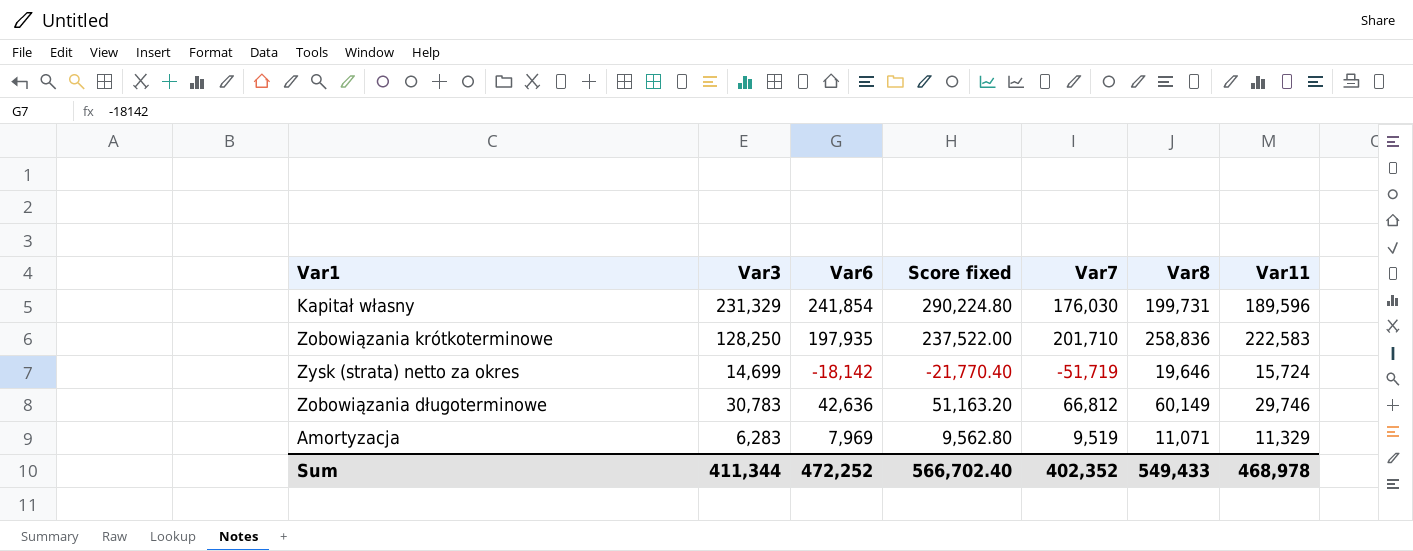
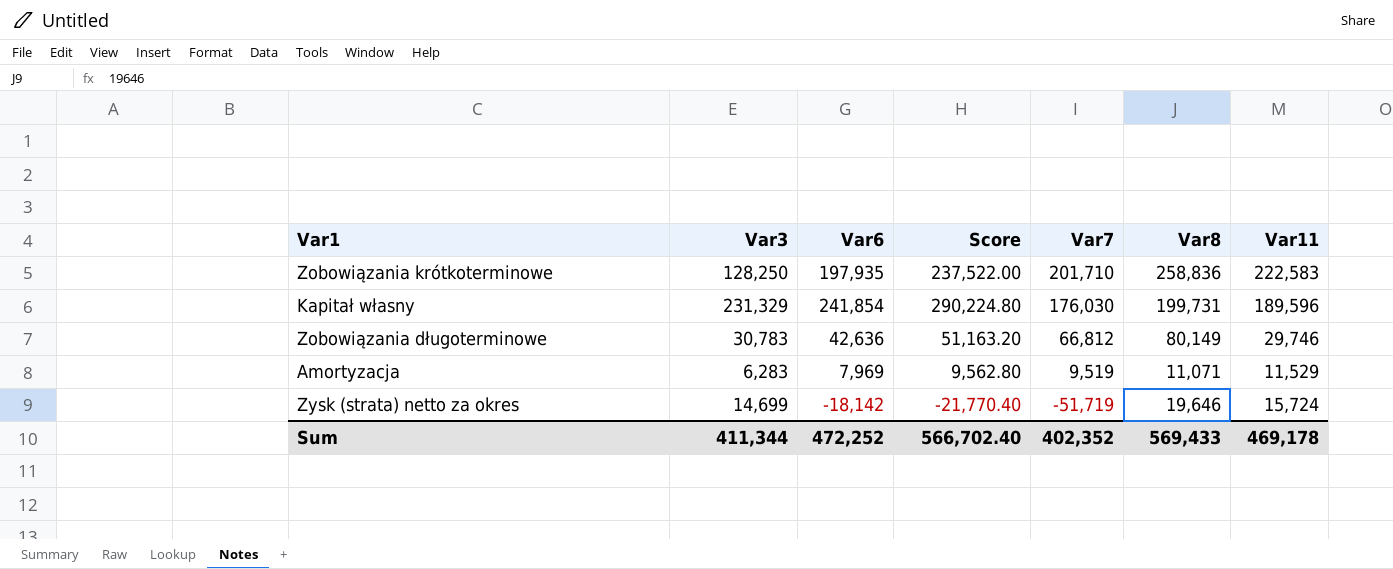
row order: none -> Var7 descending
column name: Score fixed -> Score
Zobowiązania długoterminowe | Var8: 60,149 -> 80,149
Amortyzacja | Var11: 11,329 -> 11,529
Sum | Var8: 549,433 -> 569,433
Sum | Var11: 468,978 -> 469,178

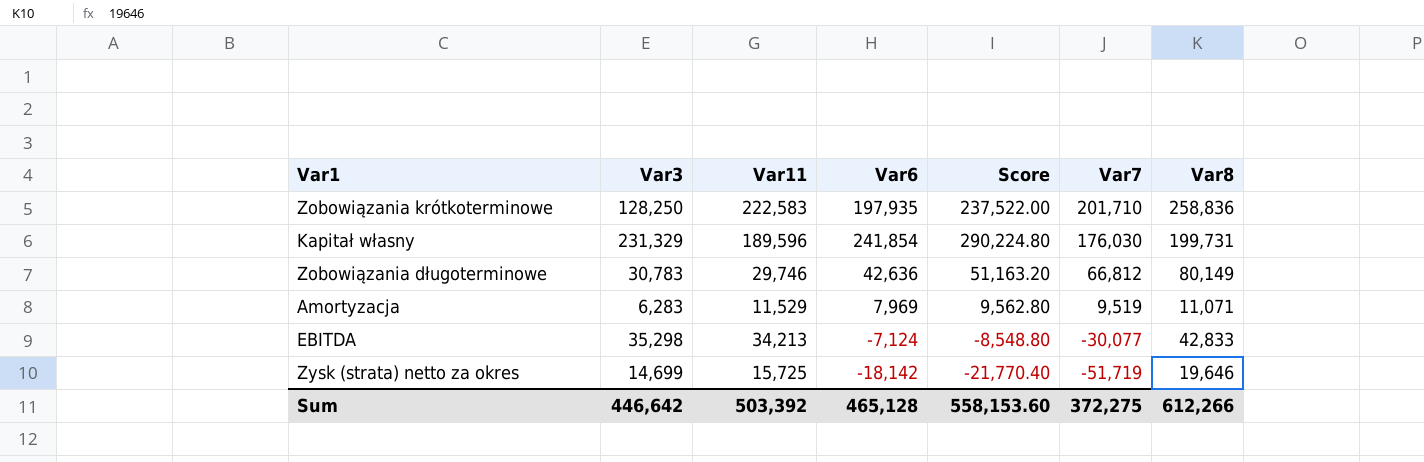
column Var11 | position: 7 -> 3
row EBITDA: none -> 35,298 | 34,213 | -7,124 | -8,548.80 | -30,077 | 42,833
Zysk (strata) netto za okres | Var11: 15,724 -> 15,725
Sum | Var3: 411,344 -> 446,642
Sum | Var11: 469,178 -> 503,392
Sum | Var6: 472,252 -> 465,128
Sum | Score: 566,702.40 -> 558,153.60
Sum | Var7: 402,352 -> 372,275
Sum | Var8: 569,433 -> 612,266

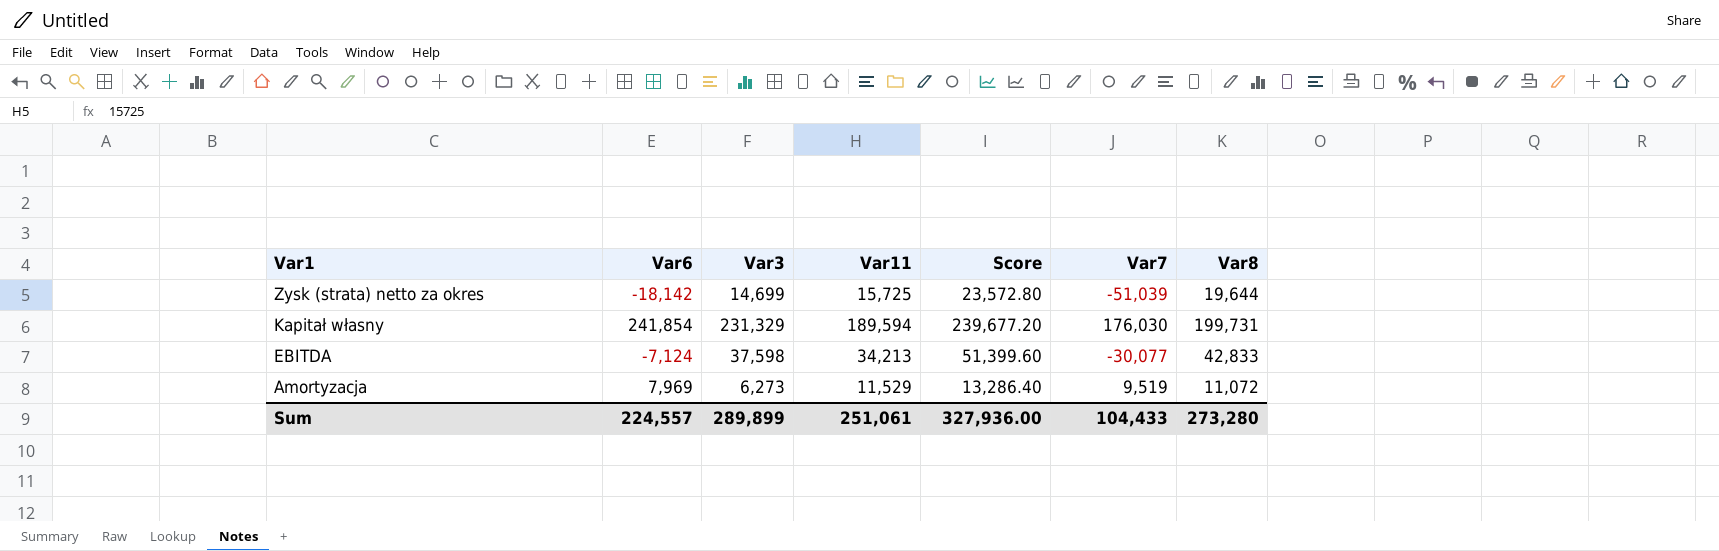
row order: Var7 descending -> Var1 descending
column Var6 | position: 4 -> 2
column Score | formula: [Var6] * 1.2 -> [Var8] * 1.2
row Zobowiązania krótkoterminowe: 128,250 | 222,583 | 197,935 | 237,522.00 | 201,710 | 258,836 -> none
row Zobowiązania długoterminowe: 30,783 | 29,746 | 42,636 | 51,163.20 | 66,812 | 80,149 -> none
Zysk (strata) netto za okres | Var7: -51,719 -> -51,039
Zysk (strata) netto za okres | Var8: 19,646 -> 19,644
Kapitał własny | Var11: 189,596 -> 189,594
EBITDA | Var3: 35,298 -> 37,598
Amortyzacja | Var3: 6,283 -> 6,273
Amortyzacja | Var8: 11,071 -> 11,072
Sum | Var6: 465,128 -> 224,557
Sum | Var3: 446,642 -> 289,899
Sum | Var11: 503,392 -> 251,061
Sum | Score: 558,153.60 -> 327,936.00
Sum | Var7: 372,275 -> 104,433
Sum | Var8: 612,266 -> 273,280

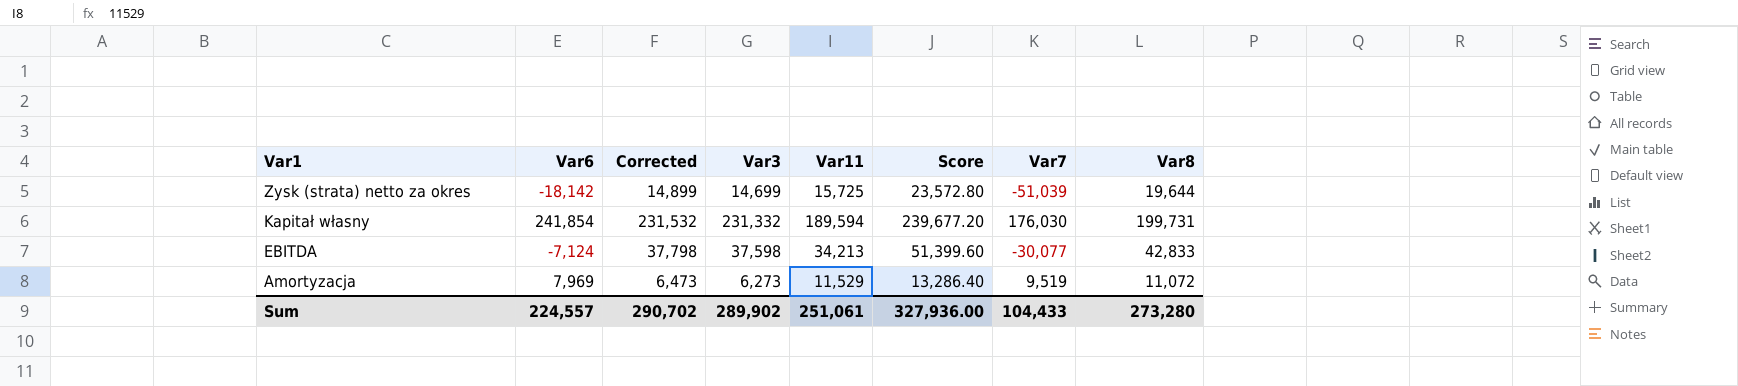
column Corrected | formula: none -> [Var3] + 200
Kapitał własny | Var3: 231,329 -> 231,332
Sum | Var3: 289,899 -> 289,902

